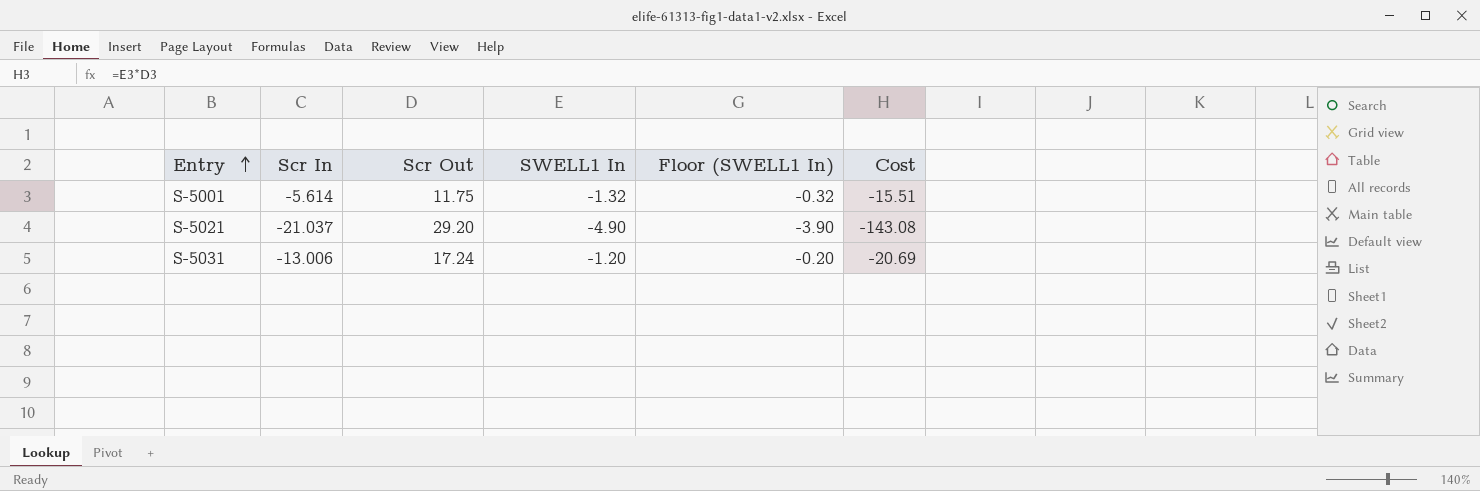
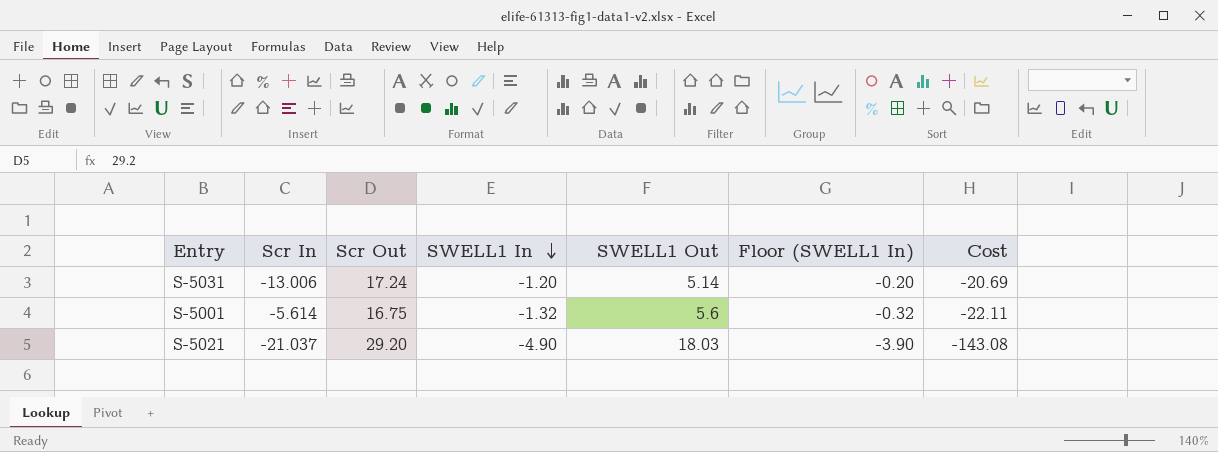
row order: Entry ascending -> SWELL1 In descending
column SWELL1 Out | position: none -> 5
S-5001 | Scr Out: 11.75 -> 16.75
S-5001 | Cost: -15.51 -> -22.11

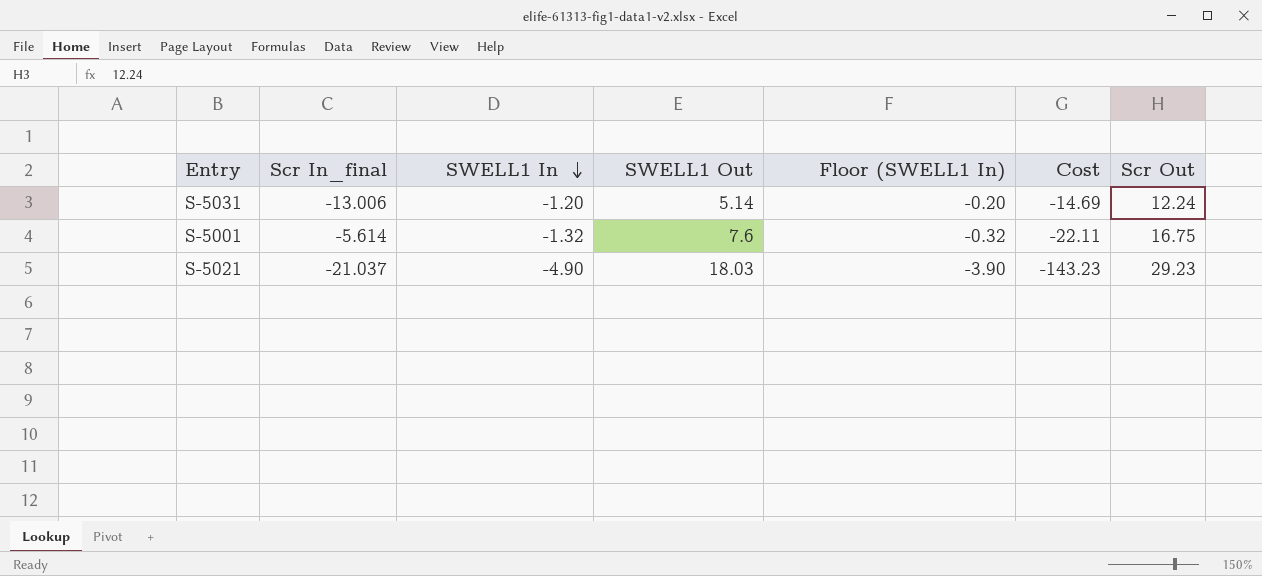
column name: Scr In -> Scr In_final
column Scr Out | position: 3 -> 7
S-5031 | Cost: -20.69 -> -14.69
S-5031 | Scr Out: 17.24 -> 12.24
S-5001 | SWELL1 Out: 5.6 -> 7.6
S-5021 | Cost: -143.08 -> -143.23
S-5021 | Scr Out: 29.20 -> 29.23

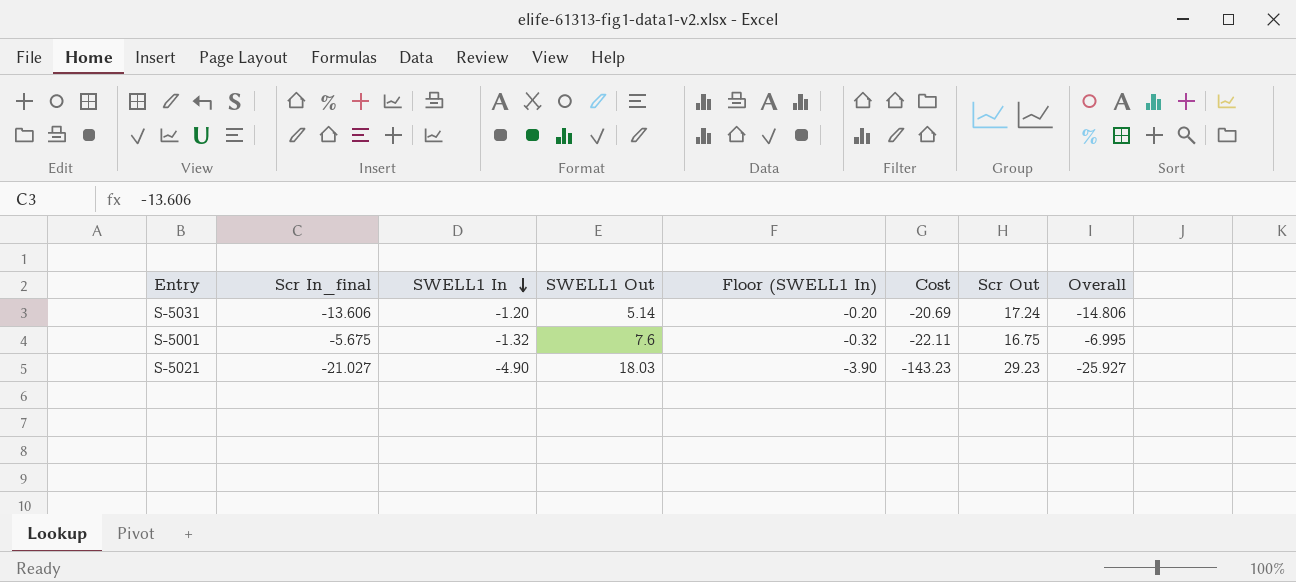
column Overall | formula: none -> [Scr In_final] + [SWELL1 In]
S-5031 | Scr In_final: -13.006 -> -13.606
S-5031 | Cost: -14.69 -> -20.69
S-5031 | Scr Out: 12.24 -> 17.24
S-5001 | Scr In_final: -5.614 -> -5.675
S-5021 | Scr In_final: -21.037 -> -21.027

